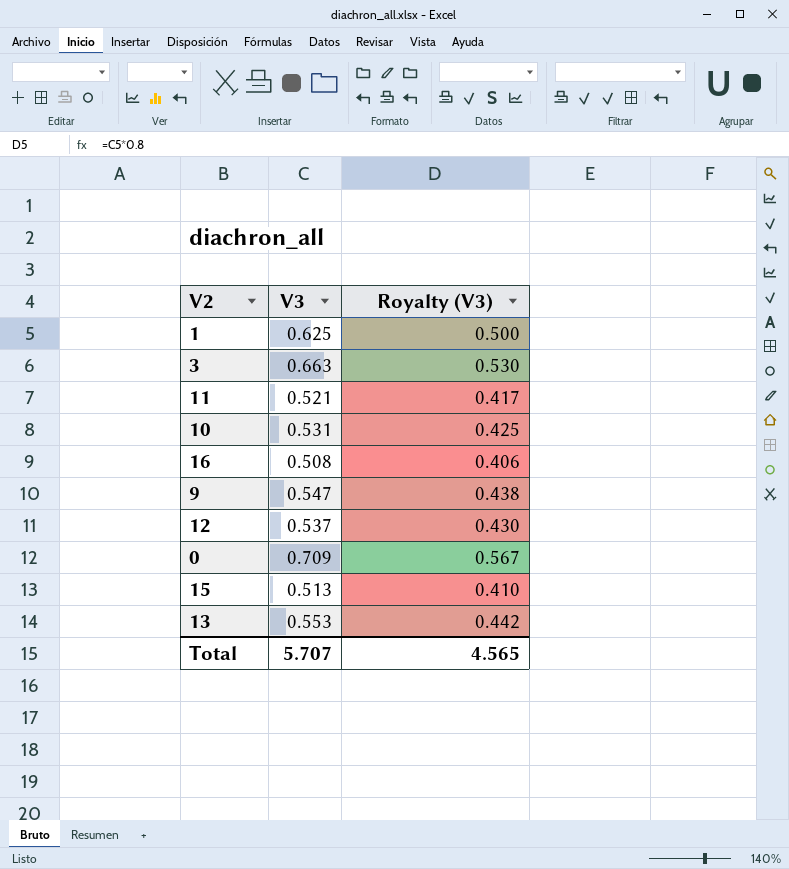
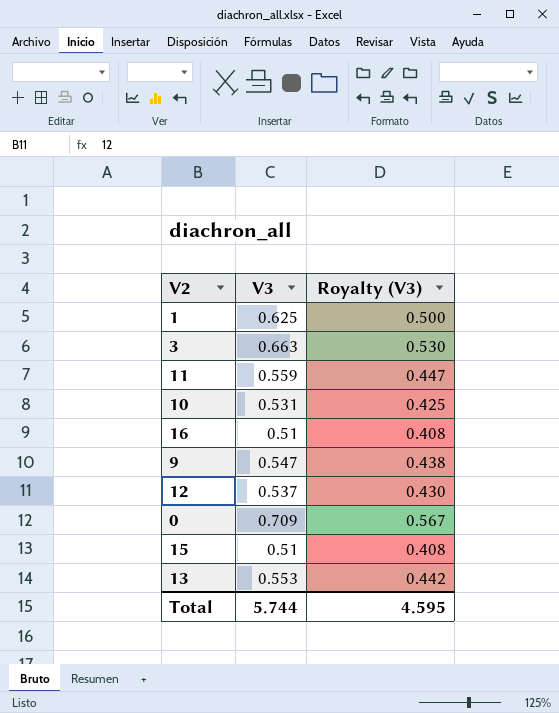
11 | V3: 0.521 -> 0.559
11 | Royalty (V3): 0.417 -> 0.447
16 | V3: 0.508 -> 0.51
16 | Royalty (V3): 0.406 -> 0.408
15 | V3: 0.513 -> 0.51
15 | Royalty (V3): 0.410 -> 0.408
Total | V3: 5.707 -> 5.744
Total | Royalty (V3): 4.565 -> 4.595

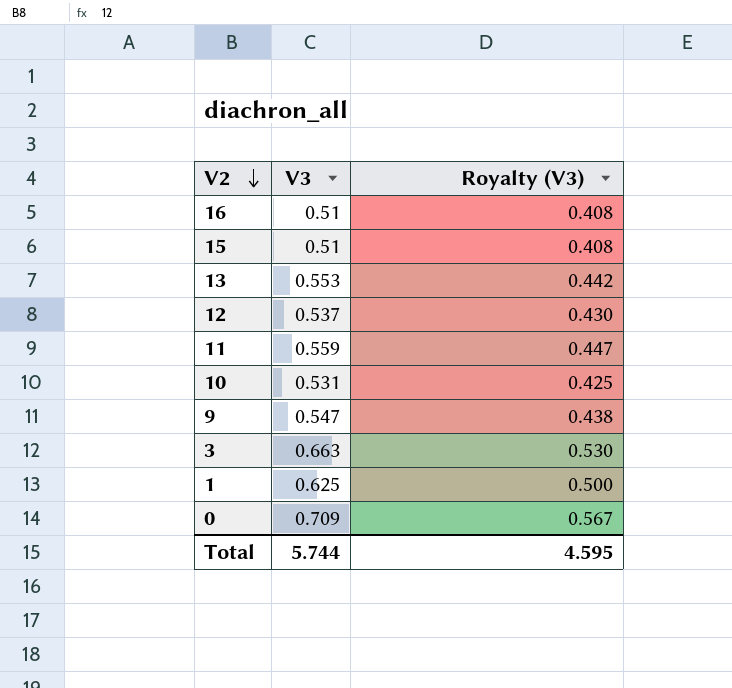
row order: none -> V2 descending

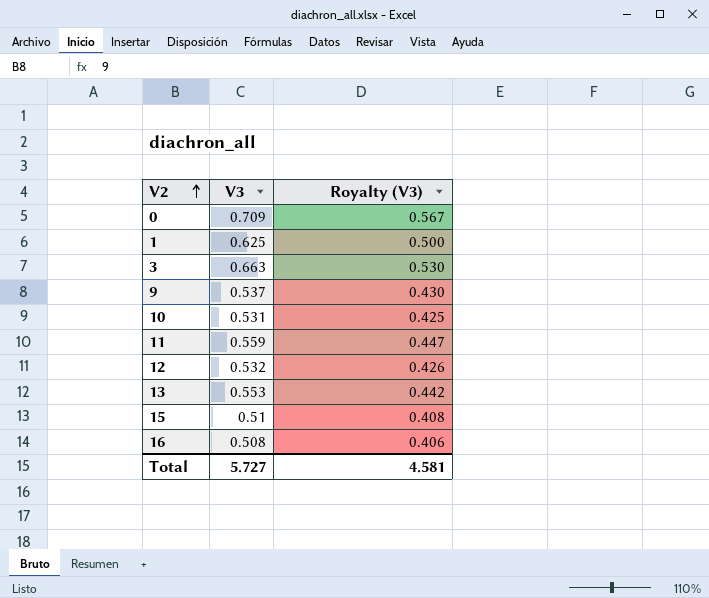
row order: V2 descending -> V2 ascending
9 | V3: 0.547 -> 0.537
9 | Royalty (V3): 0.438 -> 0.430
12 | V3: 0.537 -> 0.532
12 | Royalty (V3): 0.430 -> 0.426
16 | V3: 0.51 -> 0.508
16 | Royalty (V3): 0.408 -> 0.406
Total | V3: 5.744 -> 5.727
Total | Royalty (V3): 4.595 -> 4.581

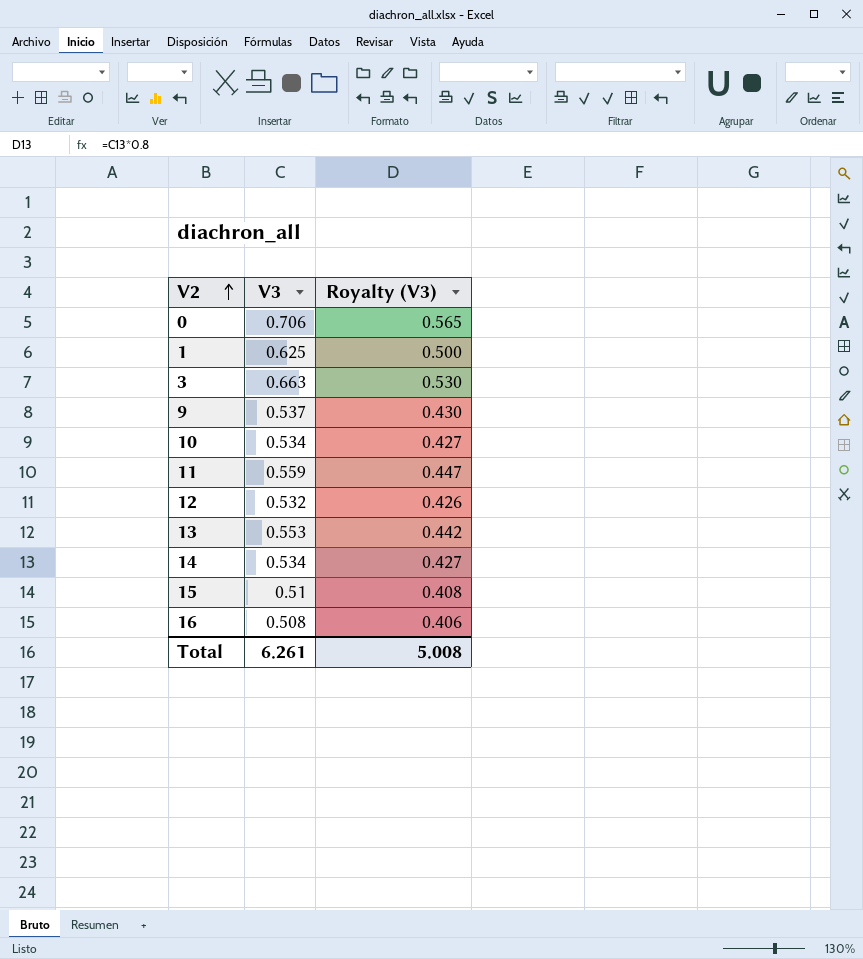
0 | V3: 0.709 -> 0.706
0 | Royalty (V3): 0.567 -> 0.565
10 | V3: 0.531 -> 0.534
10 | Royalty (V3): 0.425 -> 0.427
row 14: none -> 0.534 | 0.427
Total | V3: 5.727 -> 6.261
Total | Royalty (V3): 4.581 -> 5.008

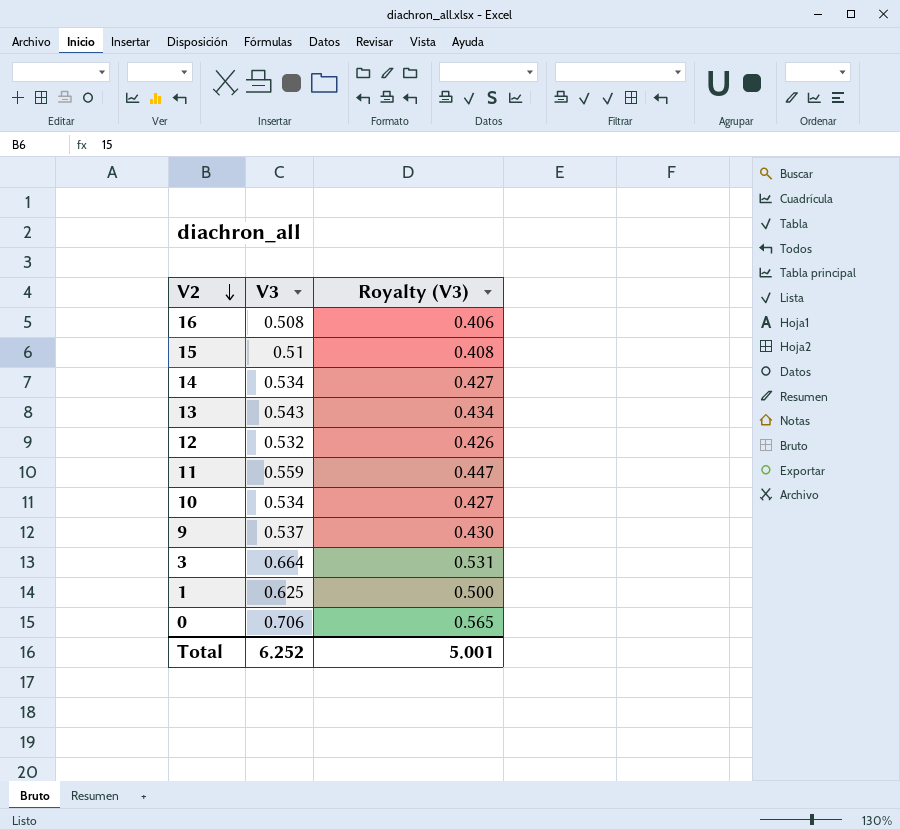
row order: V2 ascending -> V2 descending
13 | V3: 0.553 -> 0.543
13 | Royalty (V3): 0.442 -> 0.434
3 | V3: 0.663 -> 0.664
3 | Royalty (V3): 0.530 -> 0.531
Total | V3: 6.261 -> 6.252
Total | Royalty (V3): 5.008 -> 5.001

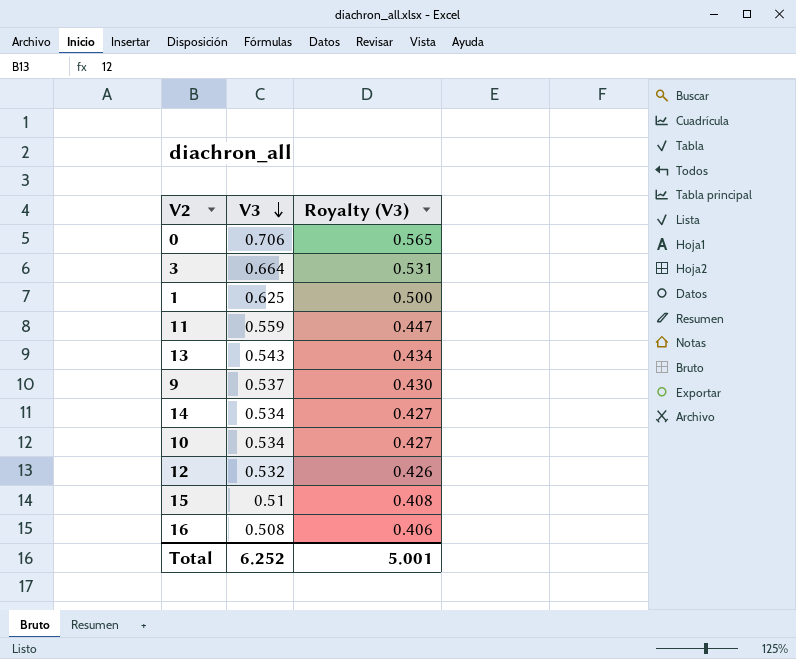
row order: V2 descending -> V3 descending

